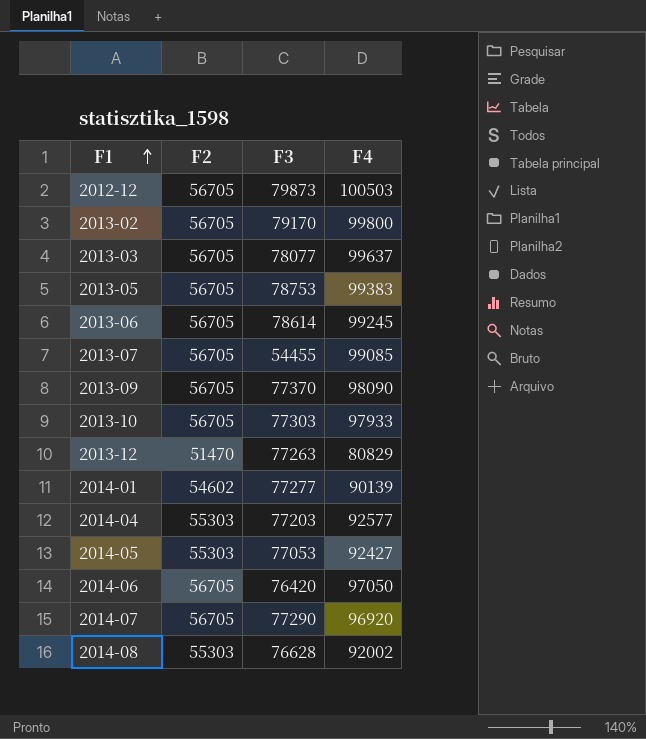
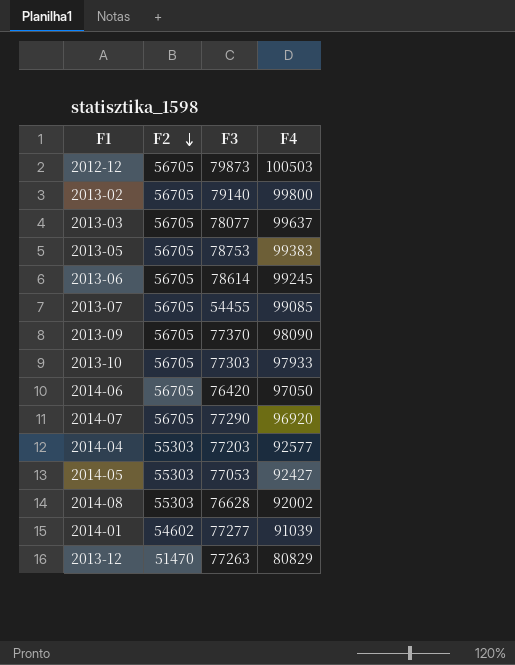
row order: F1 ascending -> F2 descending
2013-02 | F3: 79170 -> 79140
2014-01 | F4: 90139 -> 91039

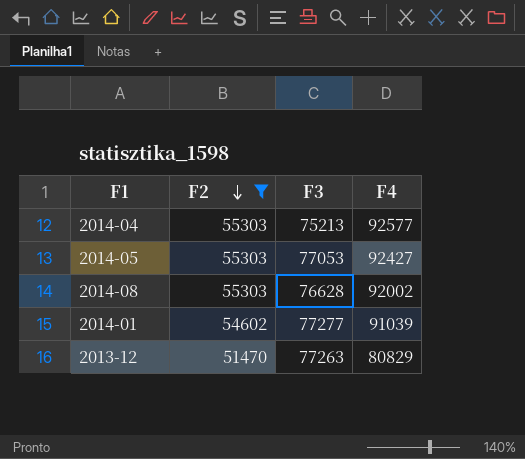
filter: none -> F2 != 56705
2014-04 | F3: 77203 -> 75213

